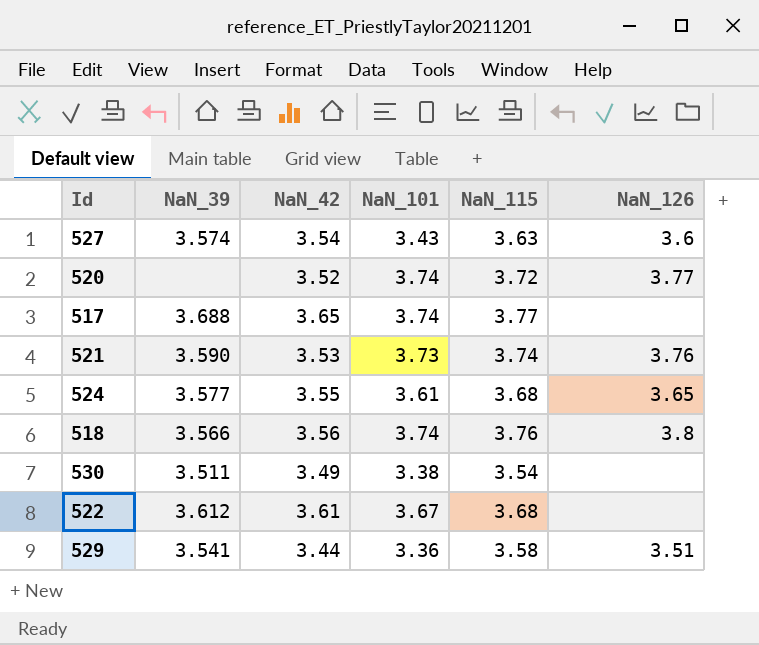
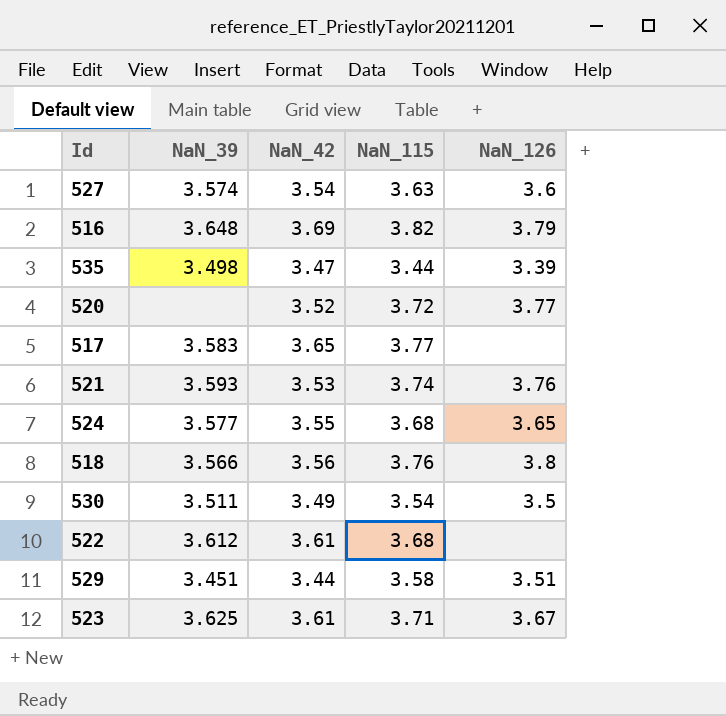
column NaN_101 | position: 4 -> none
row 516: none -> 3.648 | 3.69 | 3.82 | 3.79
row 535: none -> 3.498 | 3.47 | 3.44 | 3.39
517 | NaN_39: 3.688 -> 3.583
521 | NaN_39: 3.590 -> 3.593
530 | NaN_126: none -> 3.5
529 | NaN_39: 3.541 -> 3.451
row 523: none -> 3.625 | 3.61 | 3.71 | 3.67

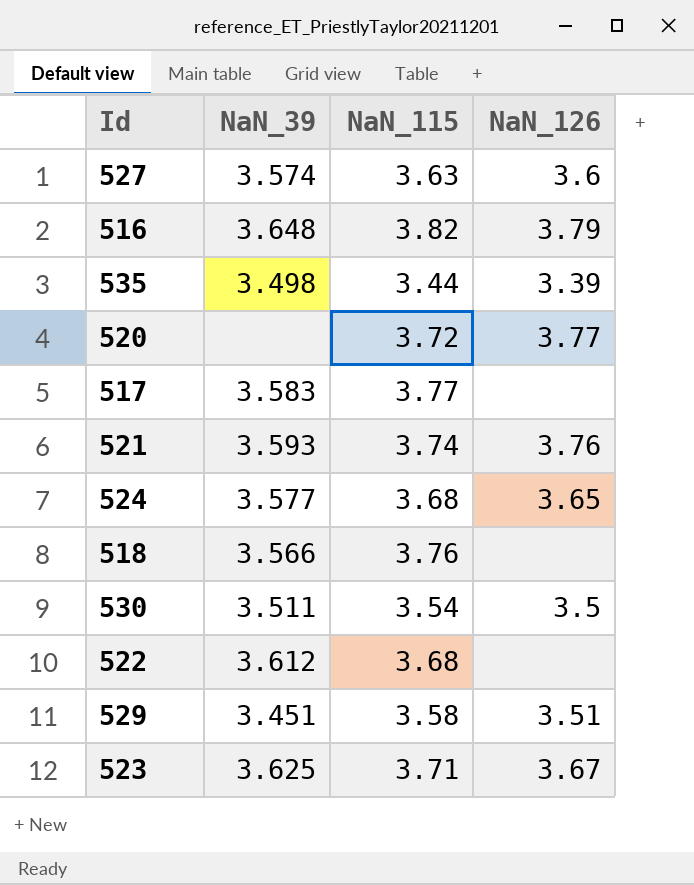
column NaN_42 | position: 3 -> none
518 | NaN_126: 3.8 -> none

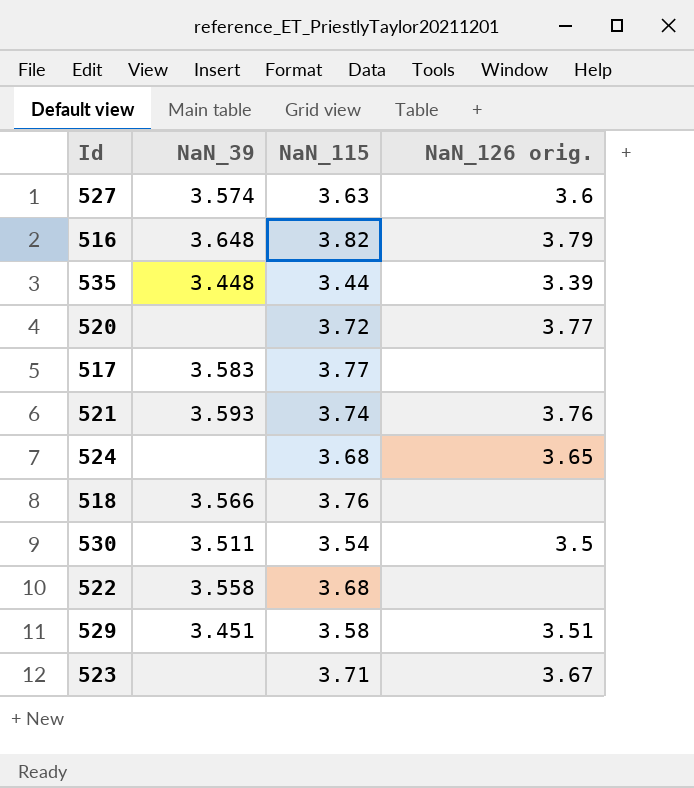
column name: NaN_126 -> NaN_126 orig.
535 | NaN_39: 3.498 -> 3.448
524 | NaN_39: 3.577 -> none
522 | NaN_39: 3.612 -> 3.558
523 | NaN_39: 3.625 -> none

